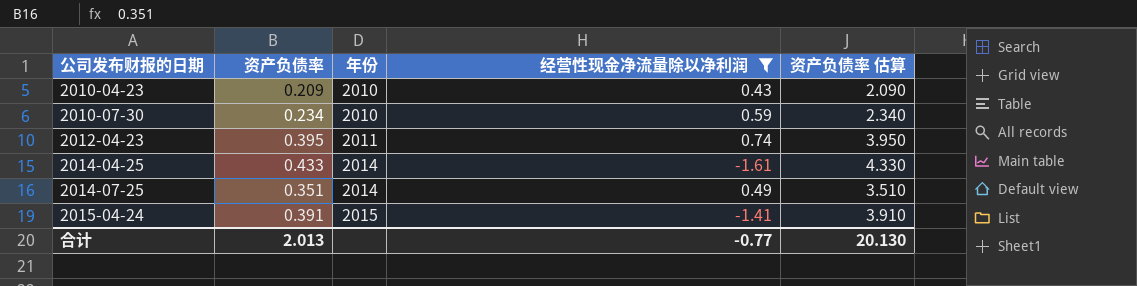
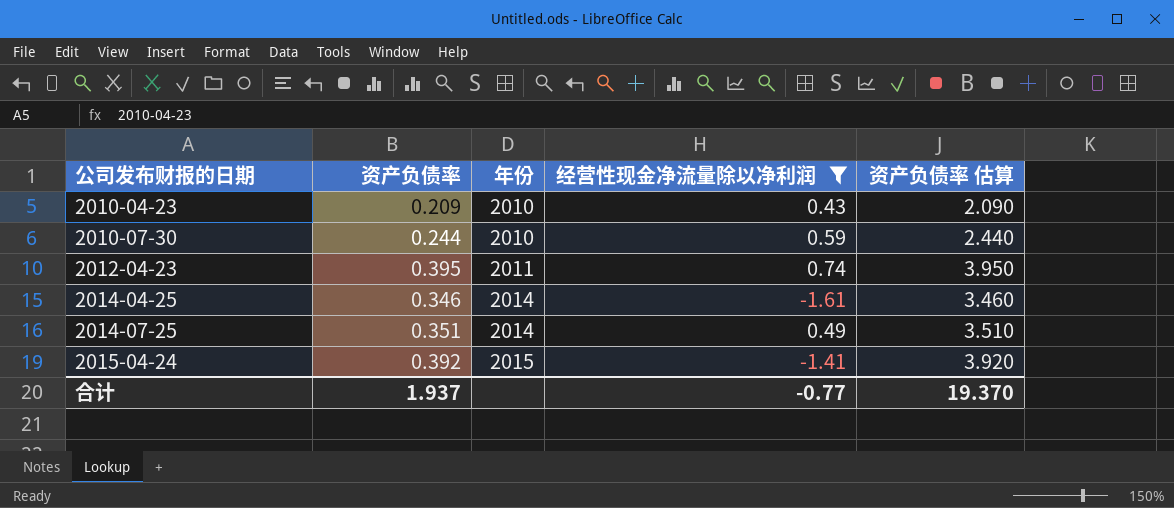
2010-07-30 | 资产负债率: 0.234 -> 0.244
2010-07-30 | 资产负债率 估算: 2.340 -> 2.440
2014-04-25 | 资产负债率: 0.433 -> 0.346
2014-04-25 | 资产负债率 估算: 4.330 -> 3.460
2015-04-24 | 资产负债率: 0.391 -> 0.392
2015-04-24 | 资产负债率 估算: 3.910 -> 3.920
合计 | 资产负债率: 2.013 -> 1.937
合计 | 资产负债率 估算: 20.130 -> 19.370

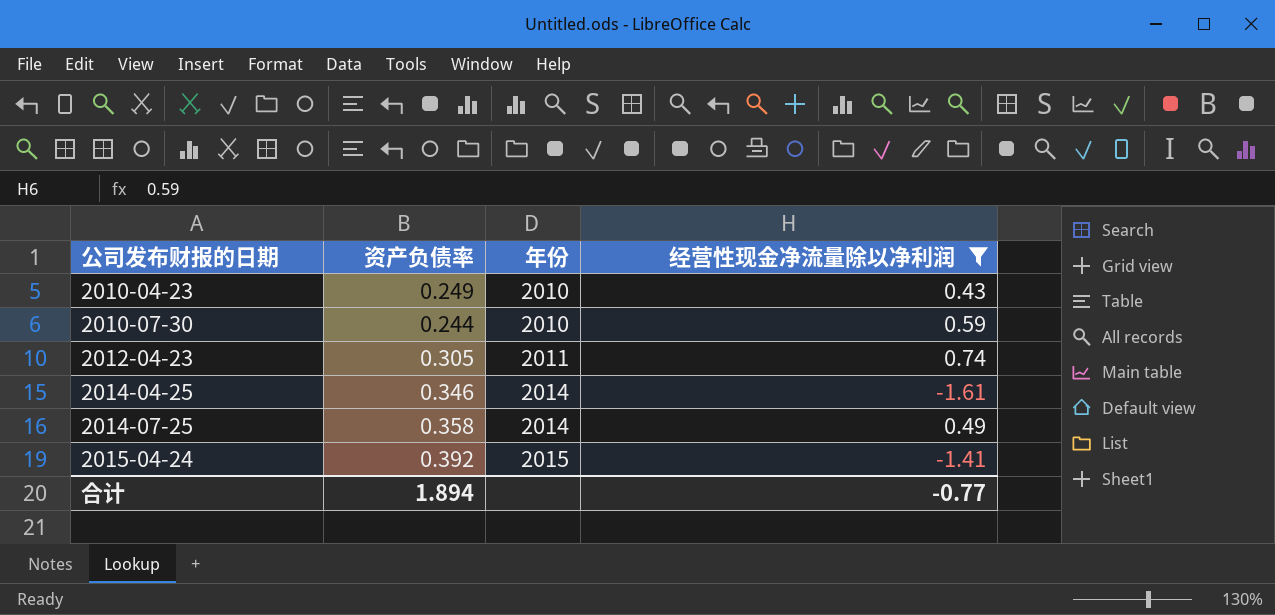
column 资产负债率 估算 | formula: [资产负债率] * 10 -> none
2010-04-23 | 资产负债率: 0.209 -> 0.249
2012-04-23 | 资产负债率: 0.395 -> 0.305
2014-07-25 | 资产负债率: 0.351 -> 0.358
合计 | 资产负债率: 1.937 -> 1.894

